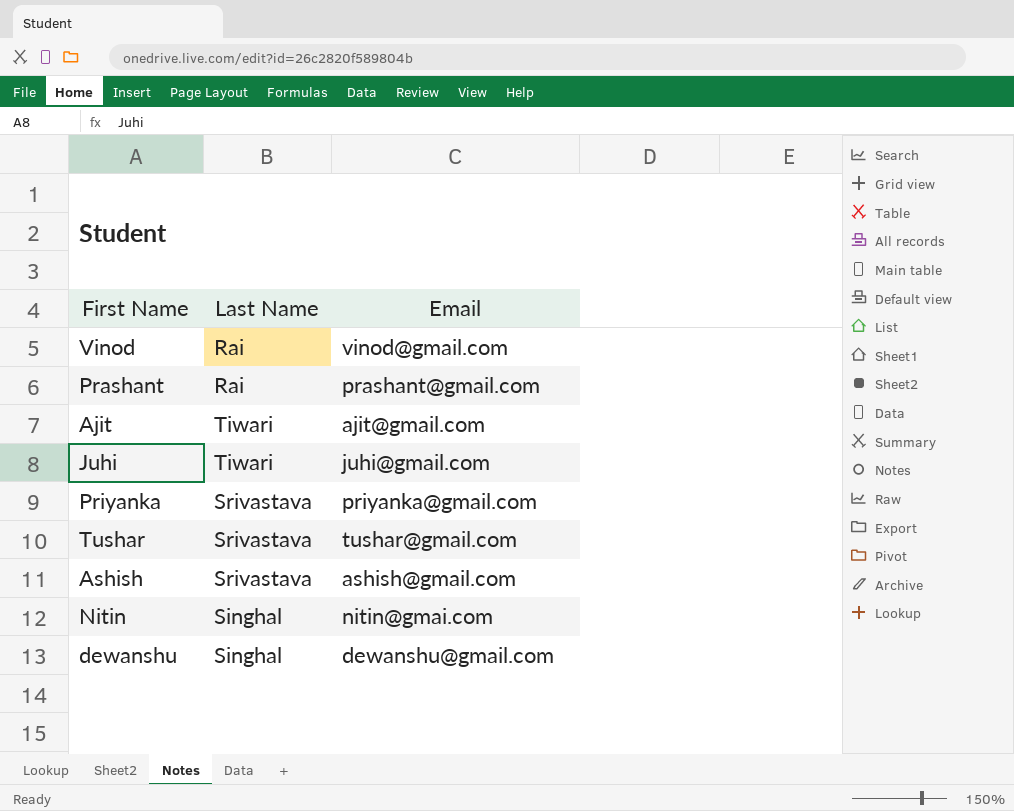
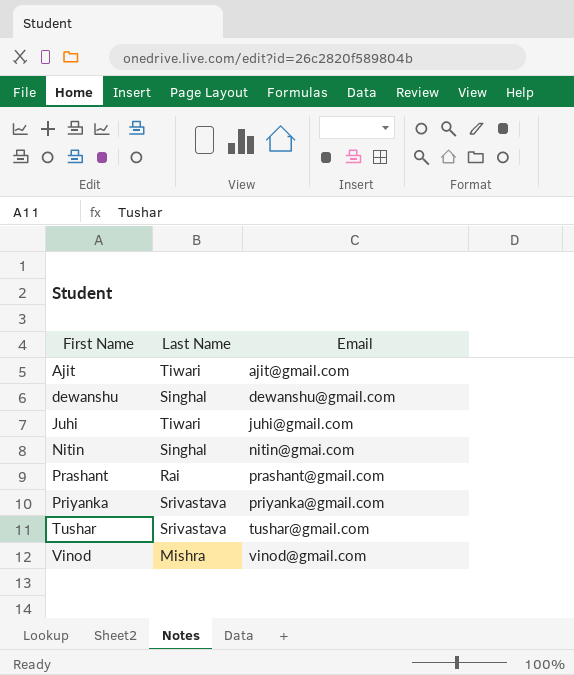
row order: none -> First Name ascending
row Ashish: Srivastava | ashish@gmail.com -> none
Vinod | Last Name: Rai -> Mishra

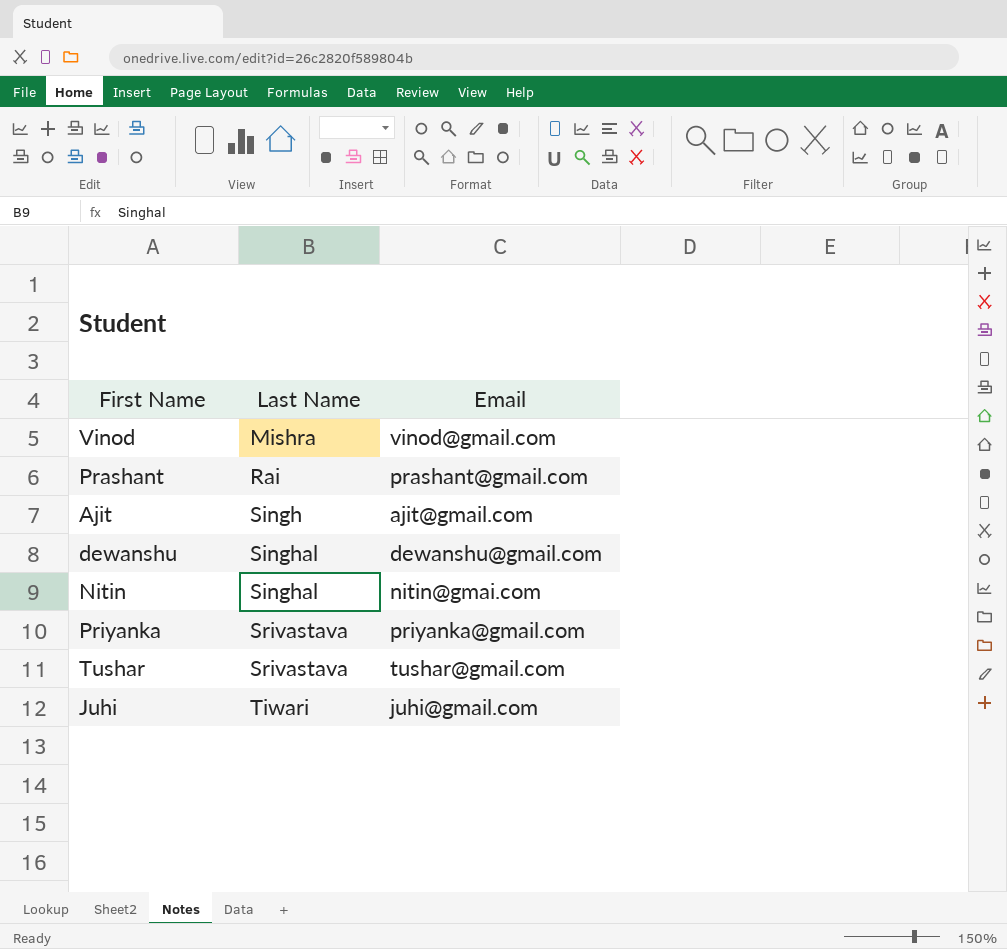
row order: First Name ascending -> Last Name ascending
Ajit | Last Name: Tiwari -> Singh

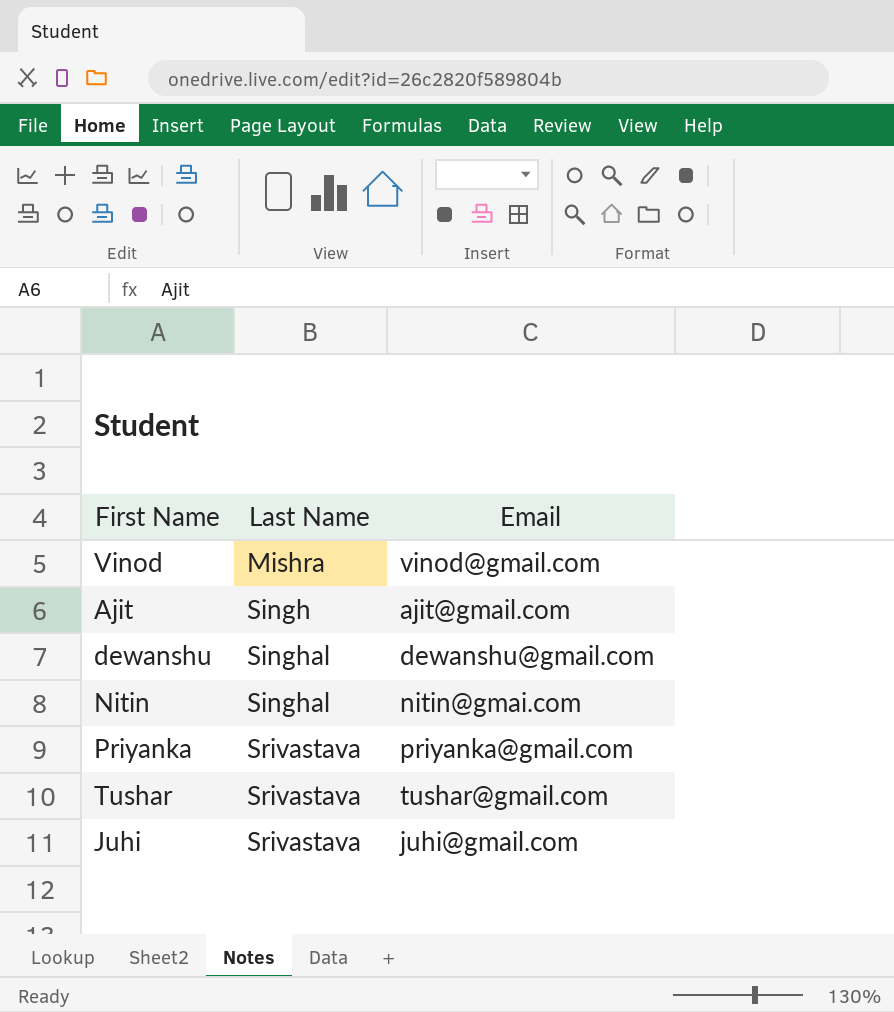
row Prashant: Rai | prashant@gmail.com -> none
Juhi | Last Name: Tiwari -> Srivastava

